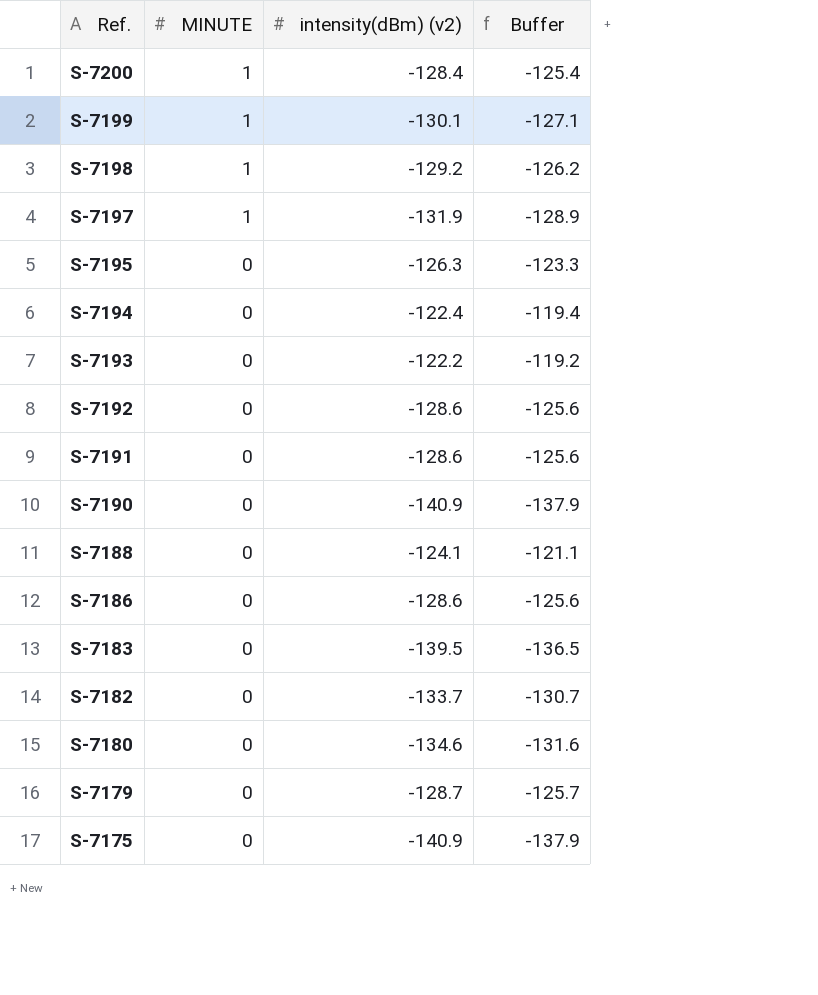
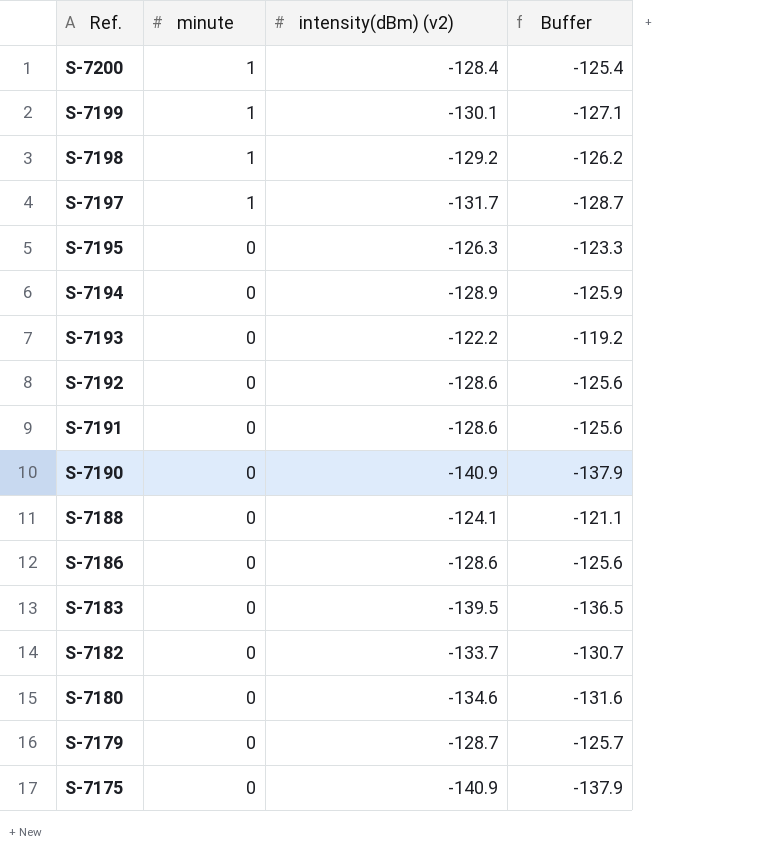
column name: MINUTE -> minute
S-7197 | intensity(dBm) (v2): -131.9 -> -131.7
S-7197 | Buffer: -128.9 -> -128.7
S-7194 | intensity(dBm) (v2): -122.4 -> -128.9
S-7194 | Buffer: -119.4 -> -125.9

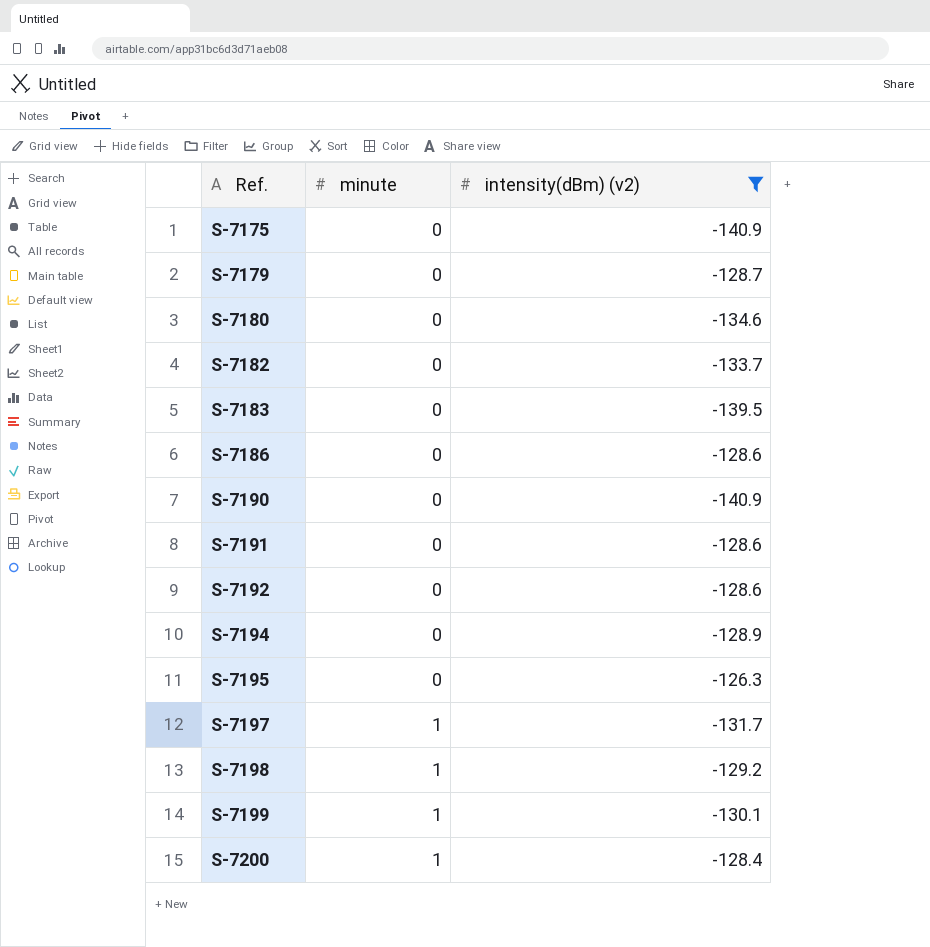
filter: none -> intensity(dBm) (v2) <= -126.3
row order: Ref. descending -> Ref. ascending
column Buffer | formula: [intensity(dBm) (v2)] + 3 -> none

